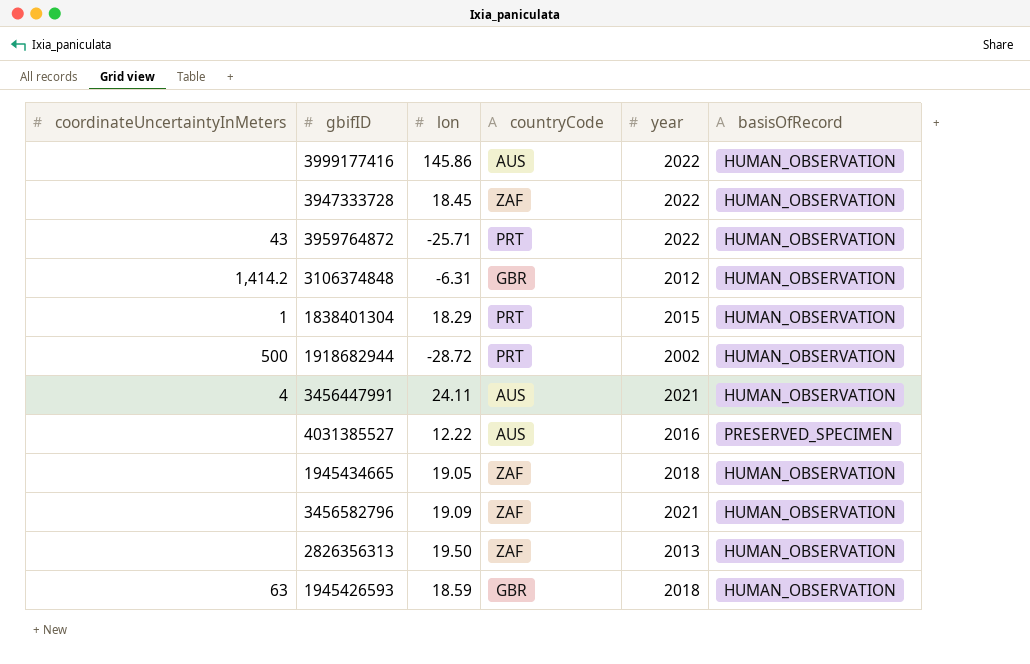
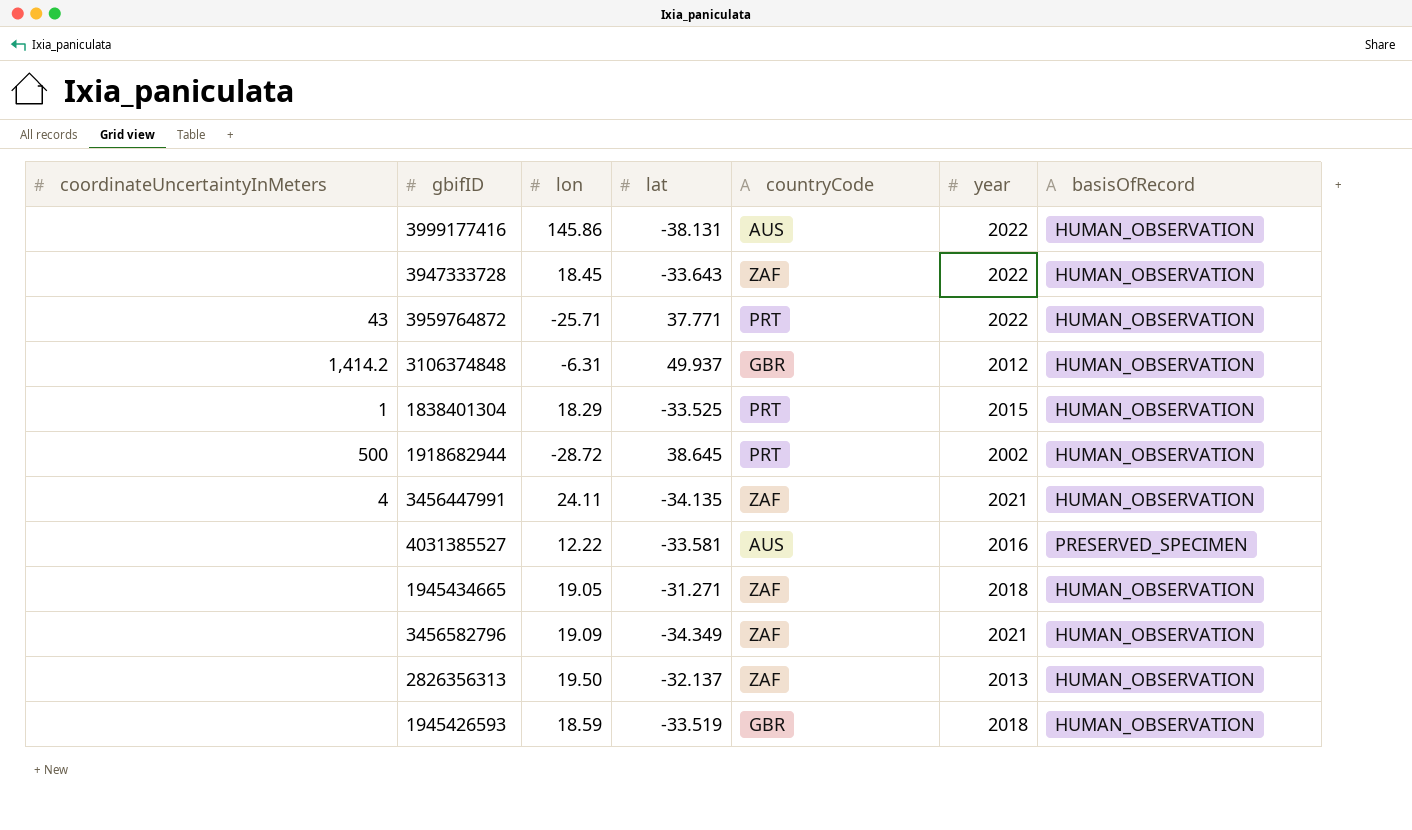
column lat | position: none -> 4
3456447991 | countryCode: AUS -> ZAF
1945426593 | coordinateUncertaintyInMeters: 63 -> none

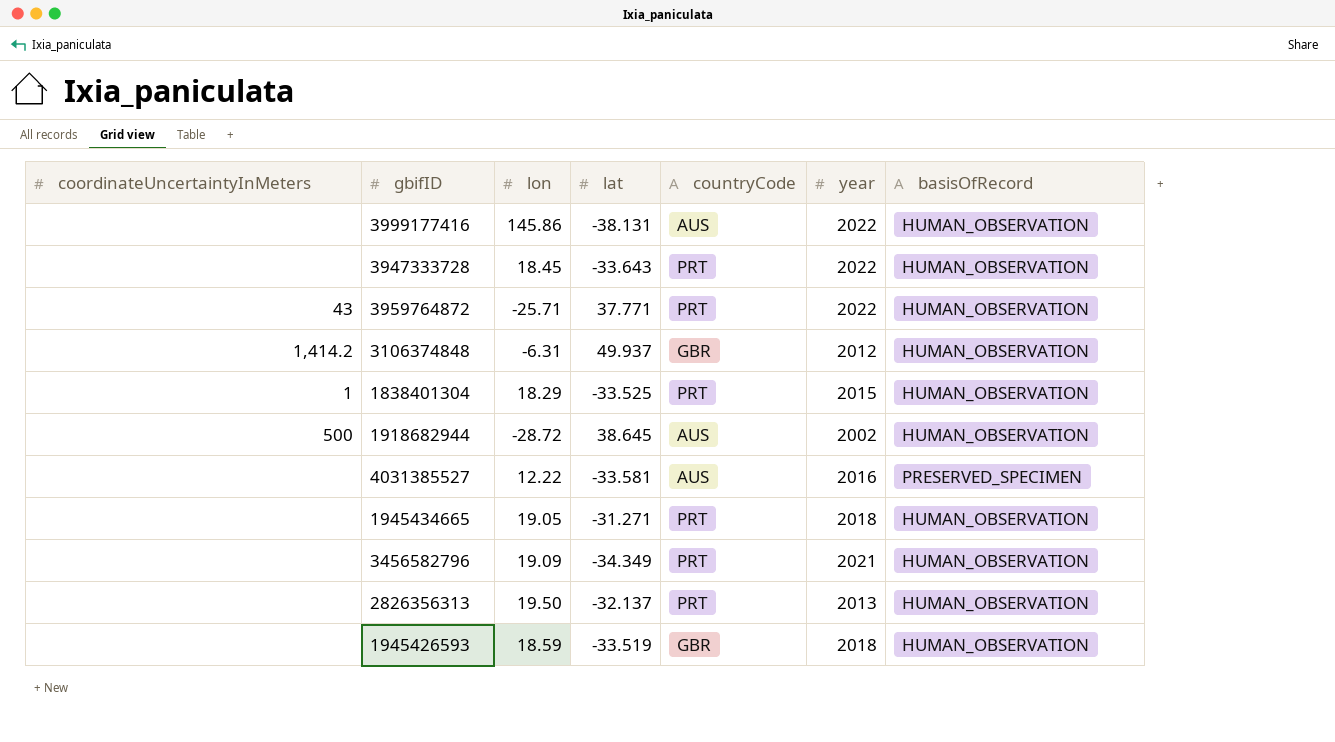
row 3456447991: 4 | 24.11 | -34.135 | ZAF | 2021 | HUMAN_OBSERVATION -> none
3947333728 | countryCode: ZAF -> PRT
1918682944 | countryCode: PRT -> AUS
1945434665 | countryCode: ZAF -> PRT
3456582796 | countryCode: ZAF -> PRT
2826356313 | countryCode: ZAF -> PRT

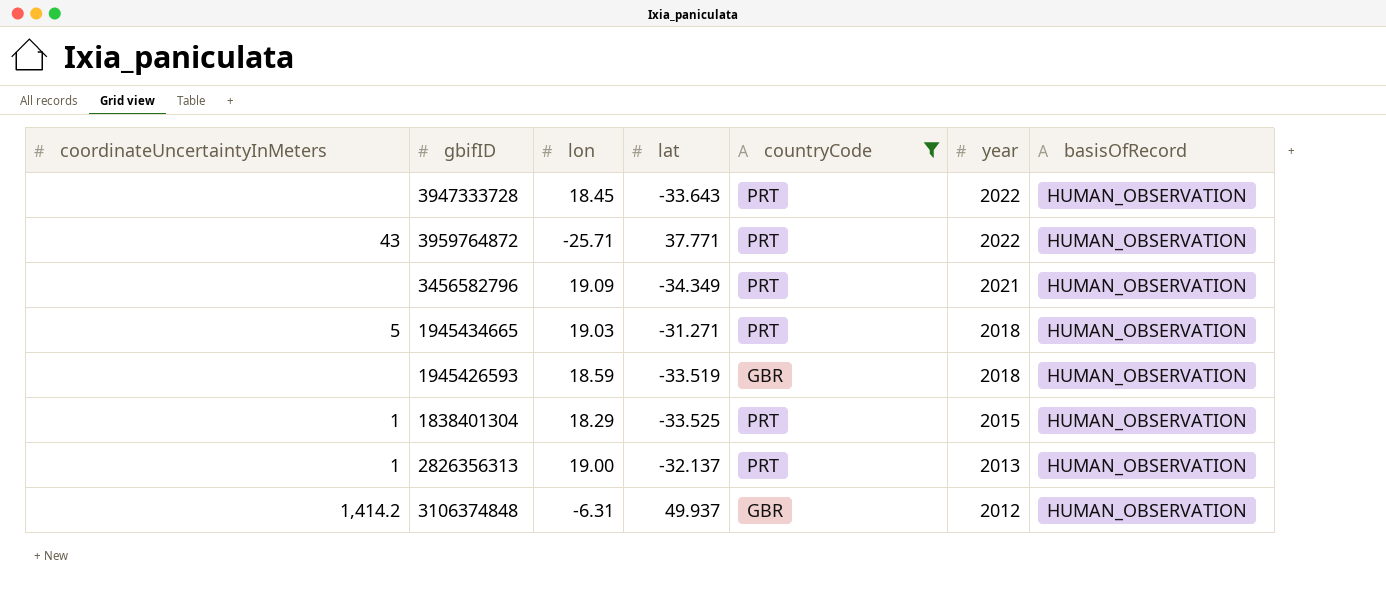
filter: none -> countryCode != AUS
row order: none -> year descending
1945434665 | coordinateUncertaintyInMeters: none -> 5
1945434665 | lon: 19.05 -> 19.03
2826356313 | coordinateUncertaintyInMeters: none -> 1
2826356313 | lon: 19.50 -> 19.00

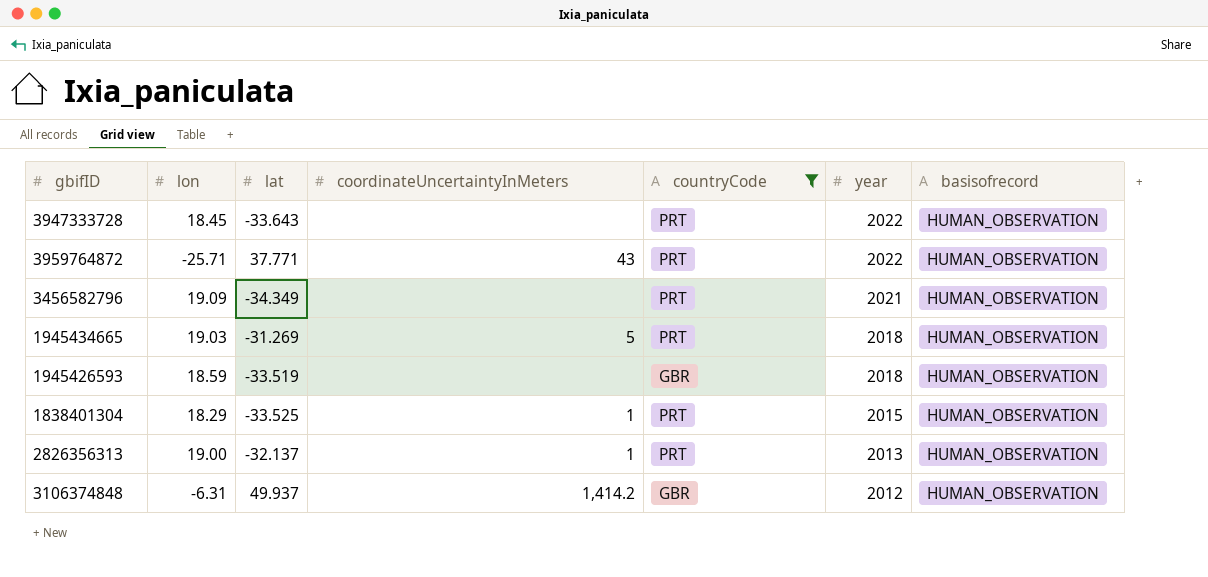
column coordinateUncertaintyInMeters | position: 1 -> 4
column name: basisOfRecord -> basisofrecord
1945434665 | lat: -31.271 -> -31.269

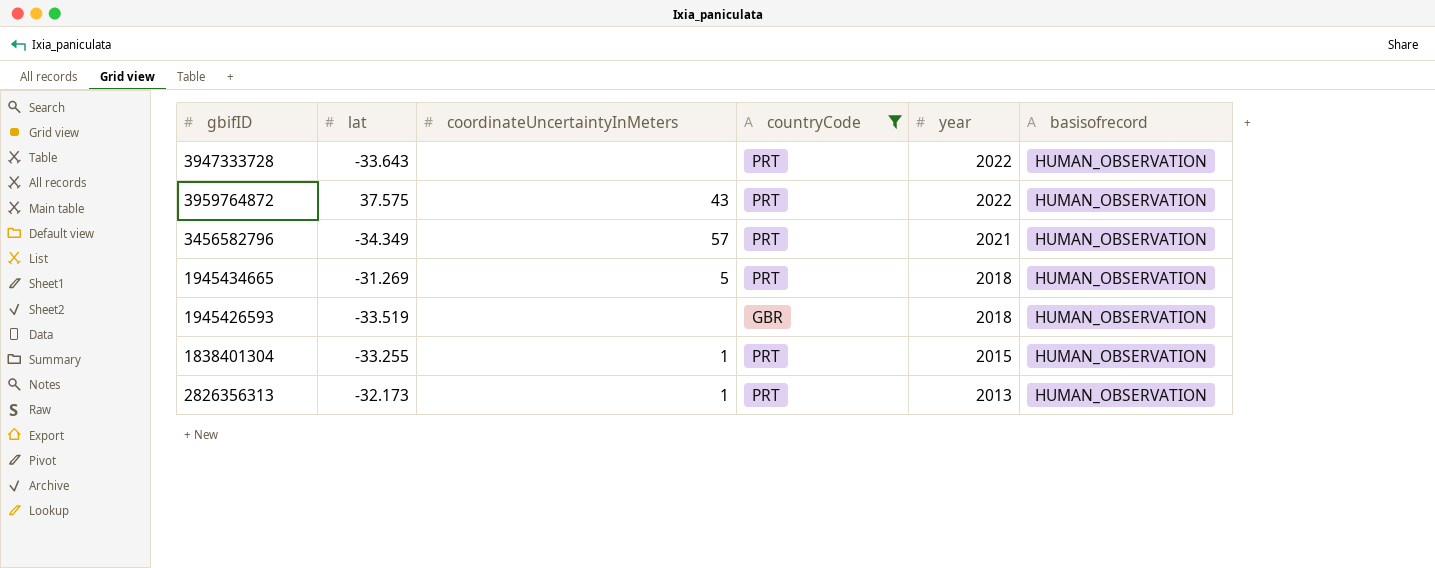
column lon | position: 2 -> none
row 3106374848: -6.31 | 49.937 | 1,414.2 | GBR | 2012 | HUMAN_OBSERVATION -> none
3959764872 | lat: 37.771 -> 37.575
3456582796 | coordinateUncertaintyInMeters: none -> 57
1838401304 | lat: -33.525 -> -33.255
2826356313 | lat: -32.137 -> -32.173

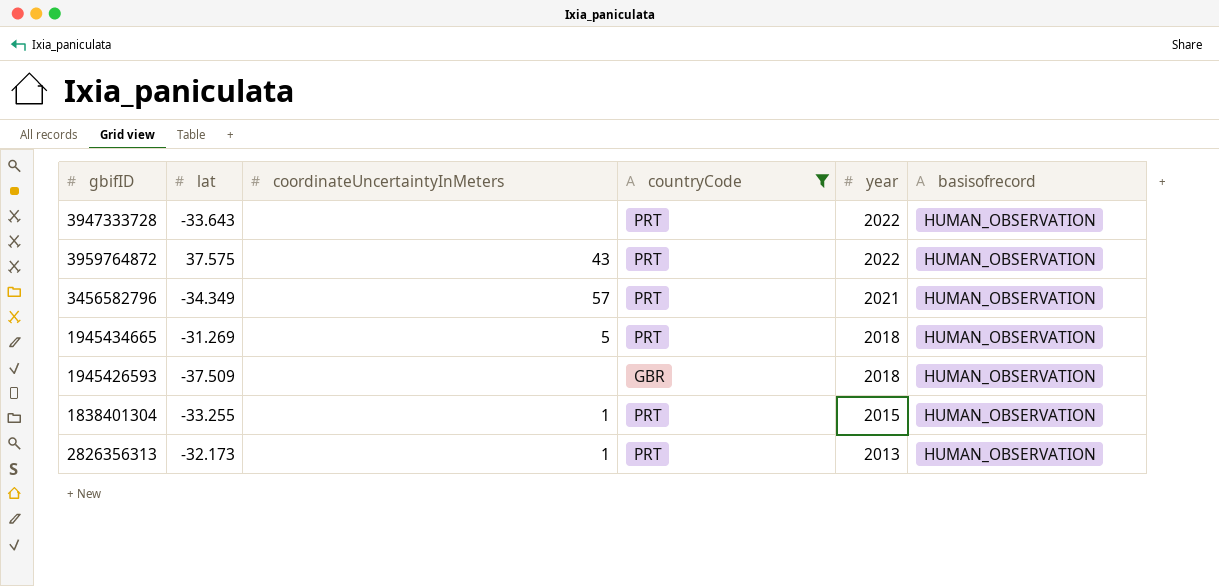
1945426593 | lat: -33.519 -> -37.509

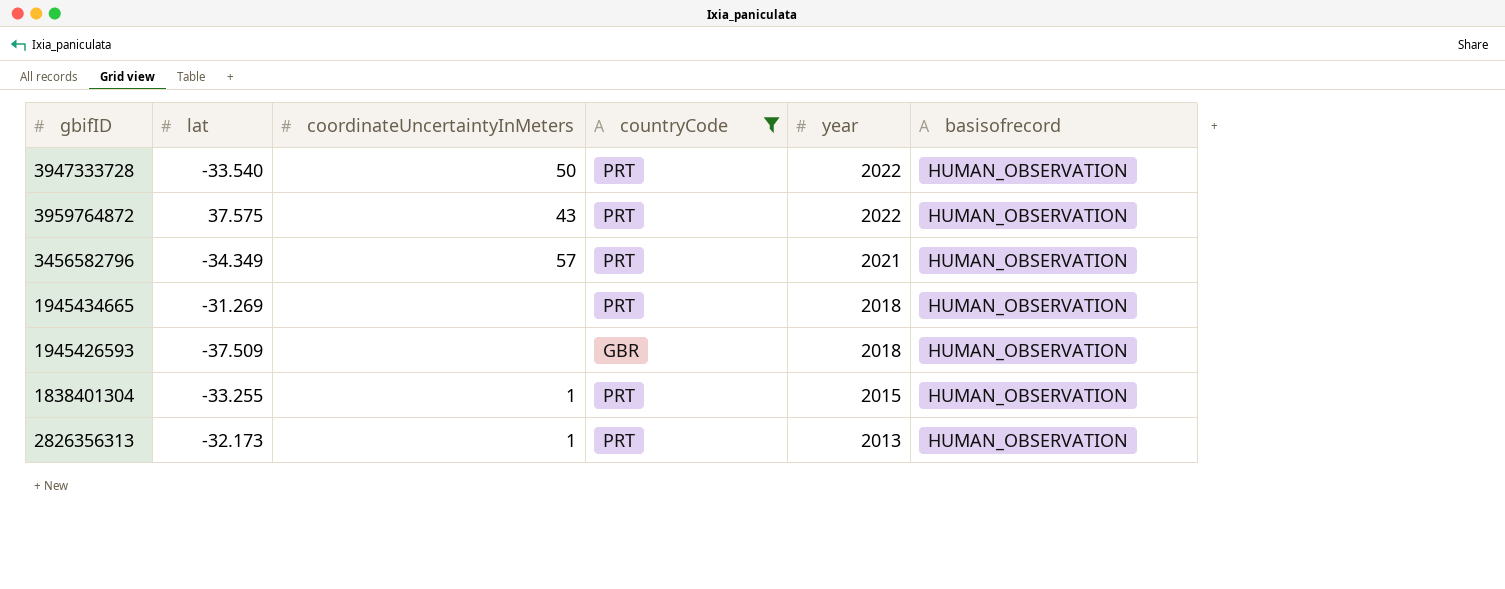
3947333728 | lat: -33.643 -> -33.540
3947333728 | coordinateUncertaintyInMeters: none -> 50
1945434665 | coordinateUncertaintyInMeters: 5 -> none

